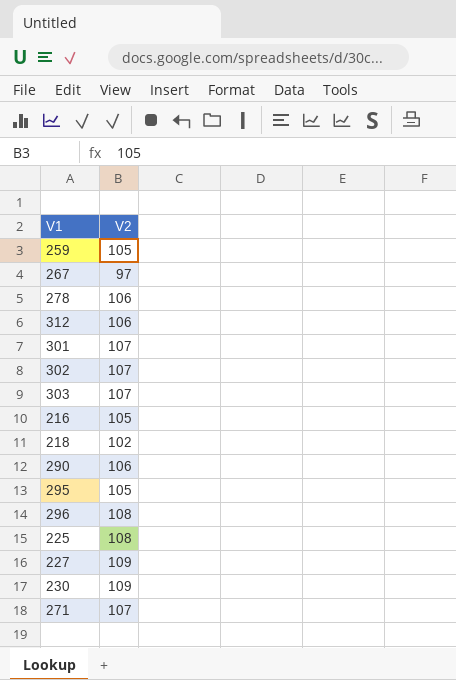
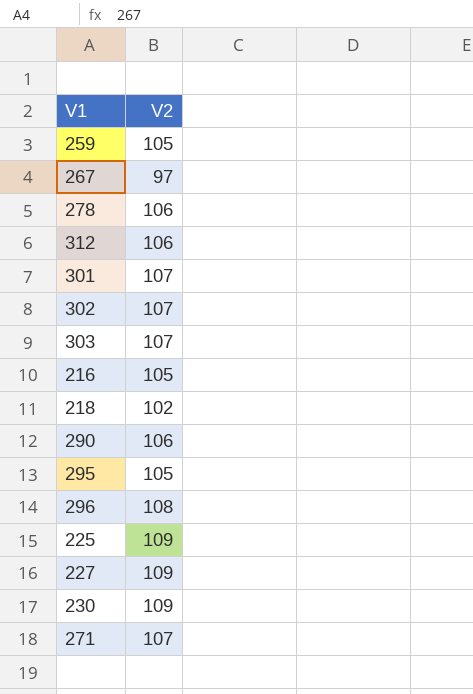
225 | V2: 108 -> 109

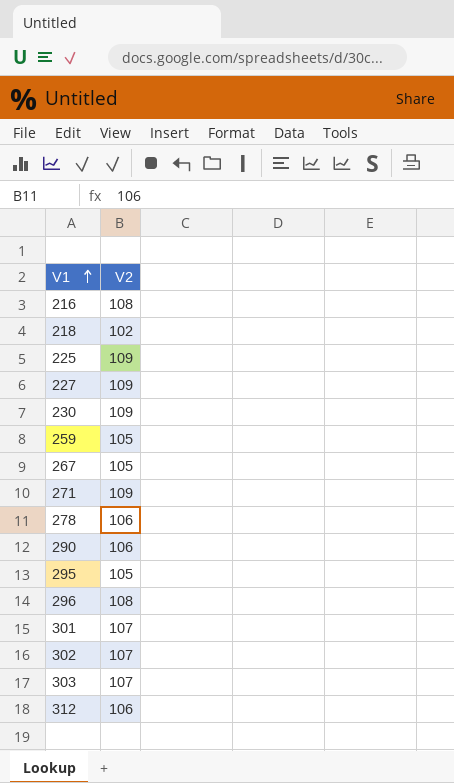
row order: none -> V1 ascending
216 | V2: 105 -> 108
267 | V2: 97 -> 105
271 | V2: 107 -> 109

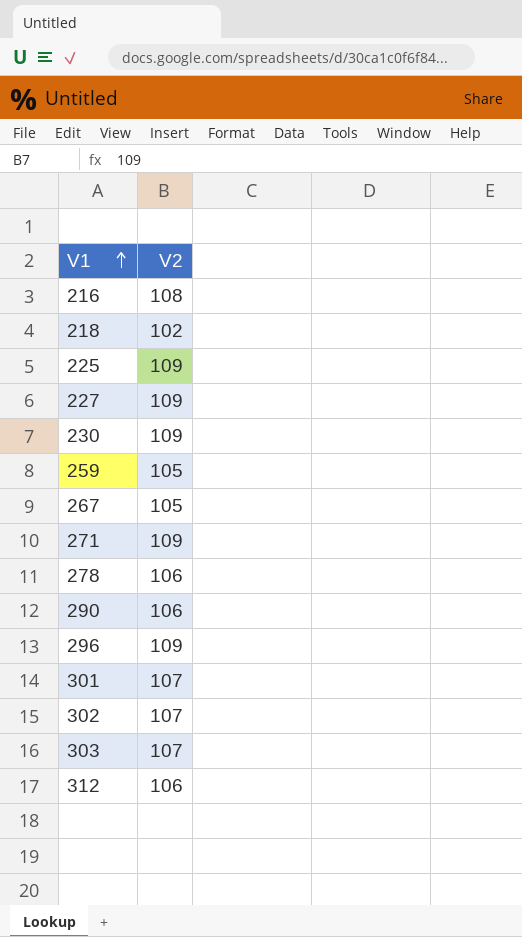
row 295: 105 -> none
296 | V2: 108 -> 109

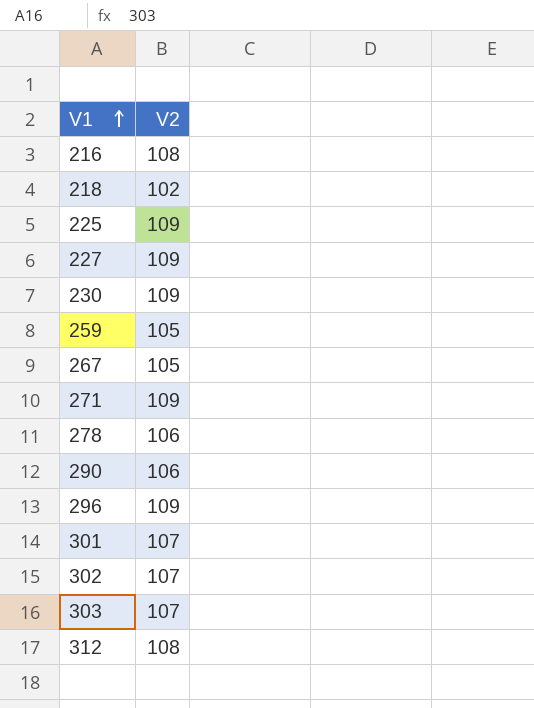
312 | V2: 106 -> 108

